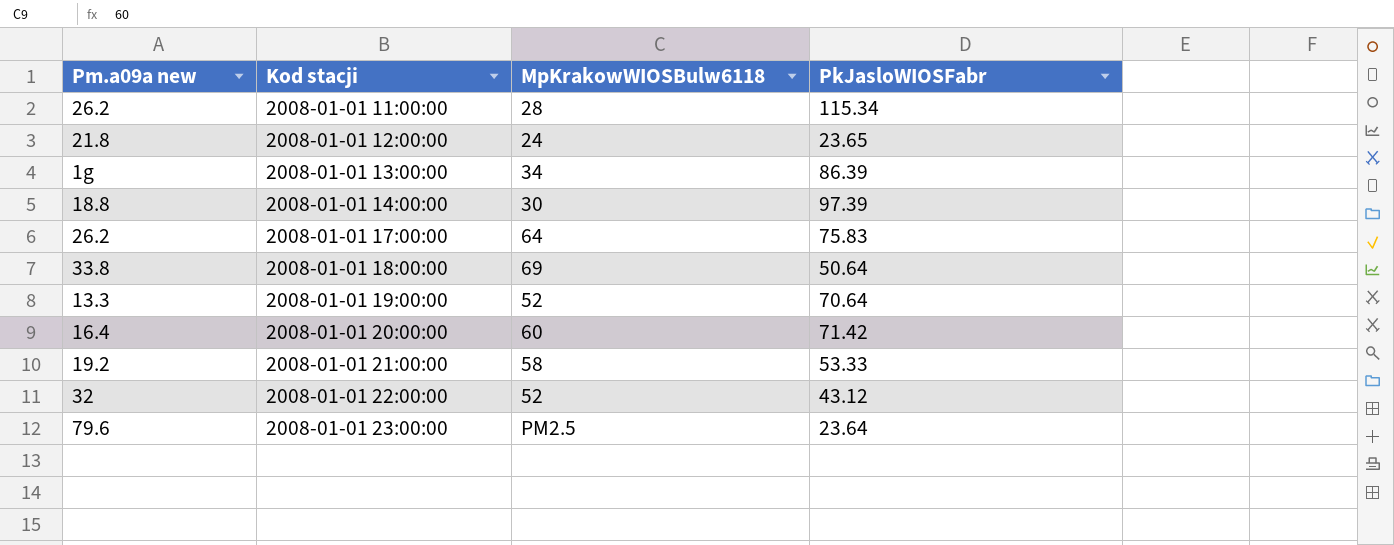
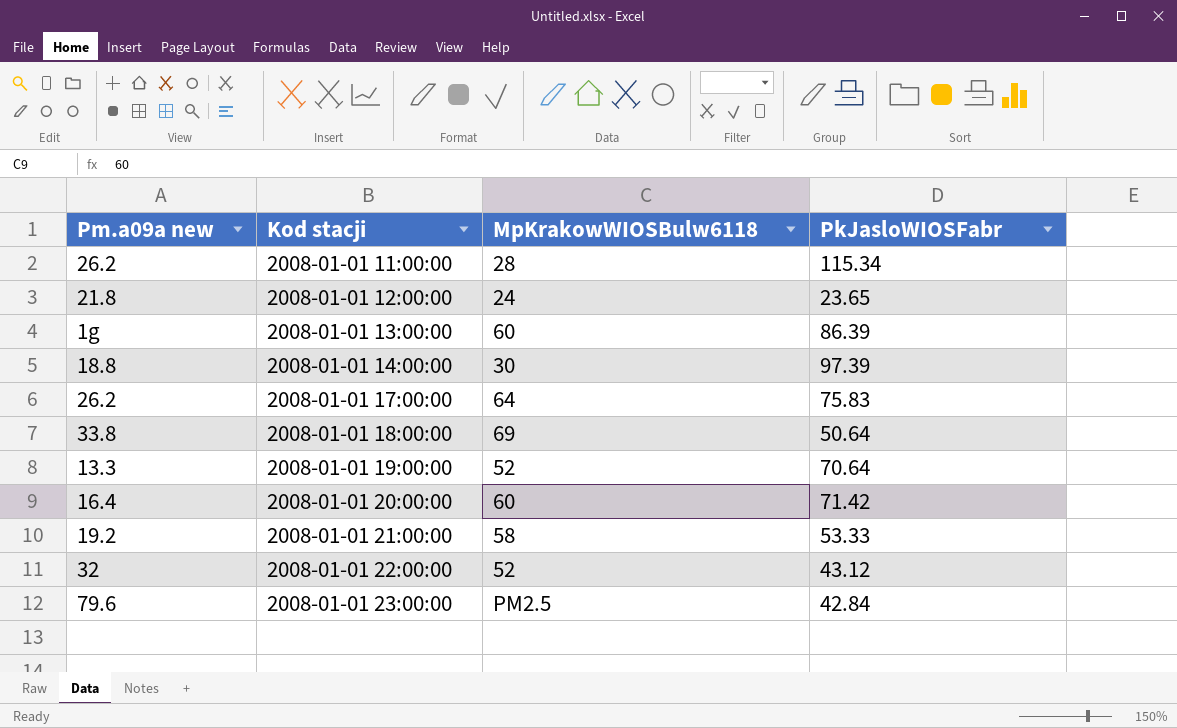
2008-01-01 13:00:00 | MpKrakowWIOSBulw6118: 34 -> 60
2008-01-01 23:00:00 | PkJasloWIOSFabr: 23.64 -> 42.84

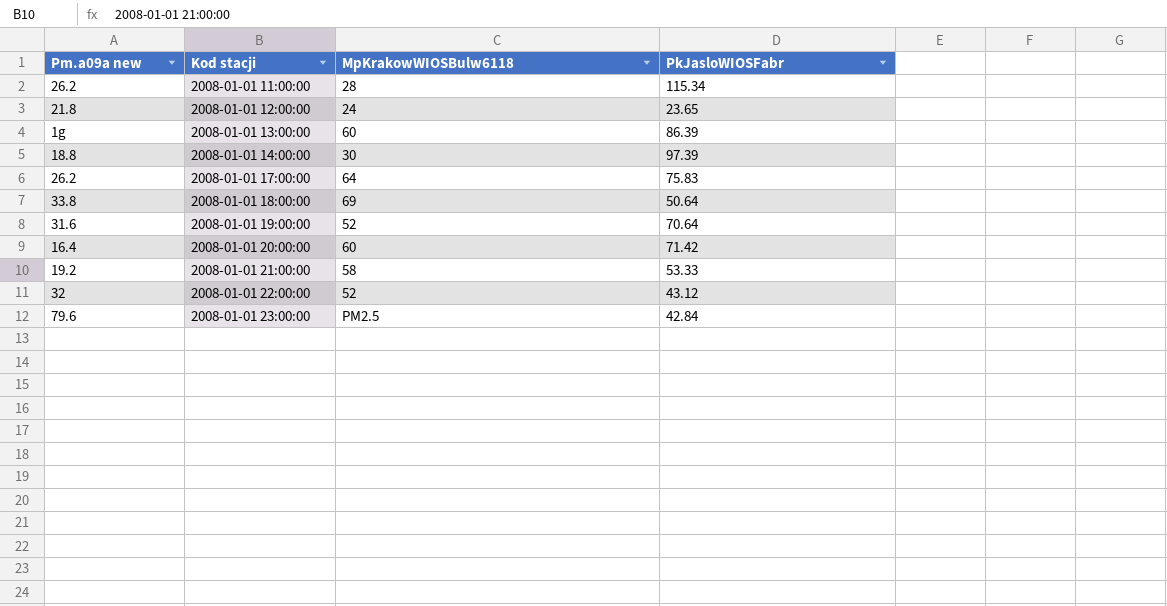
2008-01-01 19:00:00 | Pm.a09a new: 13.3 -> 31.6

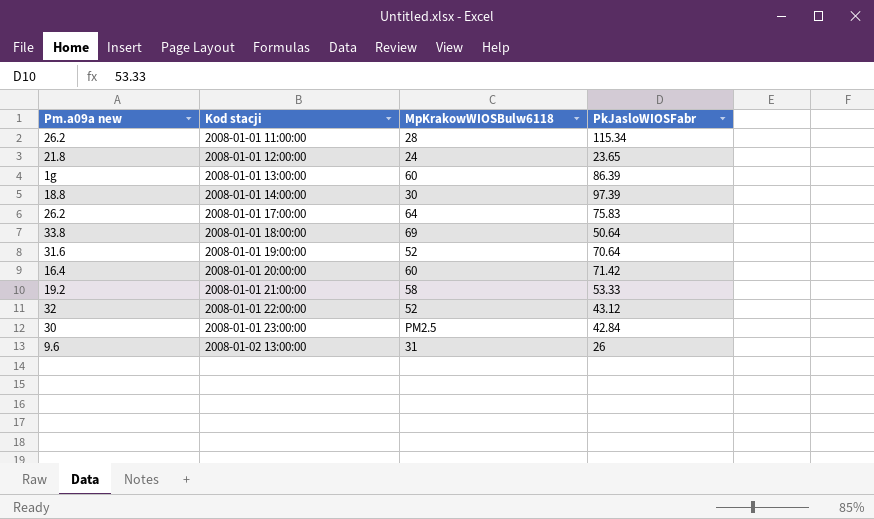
2008-01-01 23:00:00 | Pm.a09a new: 79.6 -> 30
row 2008-01-02 13:00:00: none -> 9.6 | 31 | 26

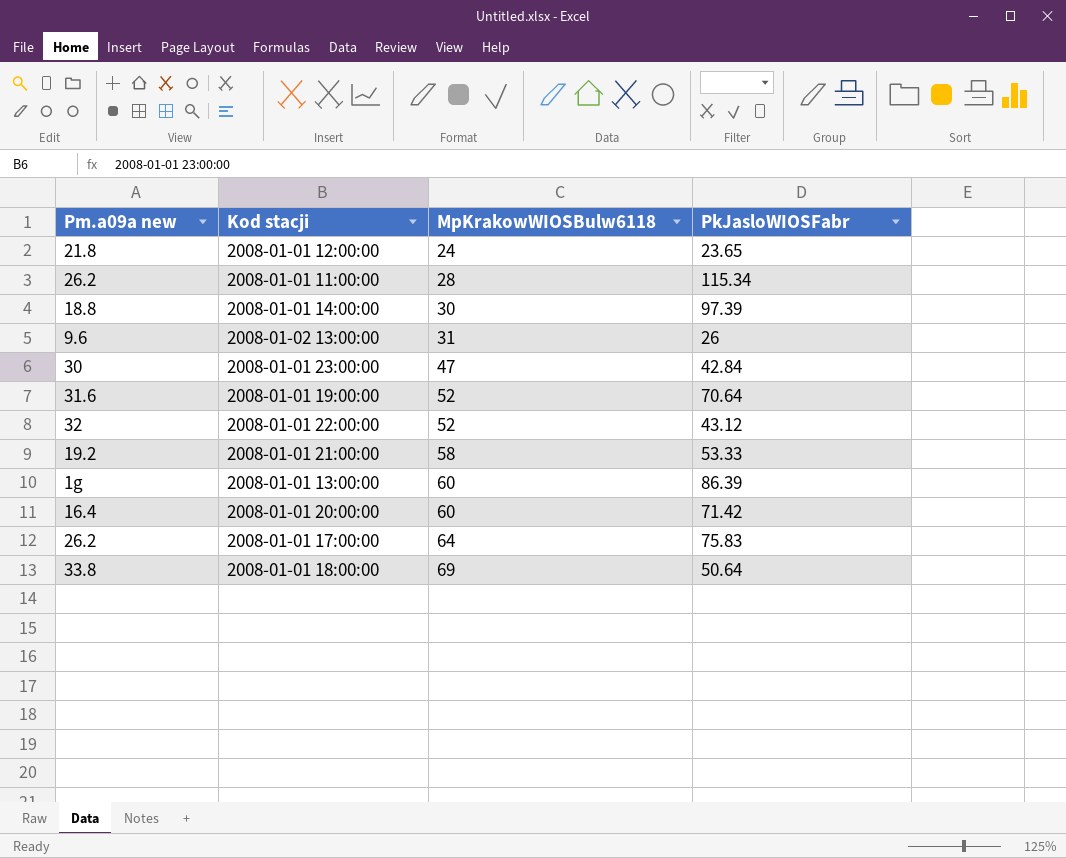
row order: Kod stacji ascending -> MpKrakowWIOSBulw6118 ascending
2008-01-01 23:00:00 | MpKrakowWIOSBulw6118: PM2.5 -> 47

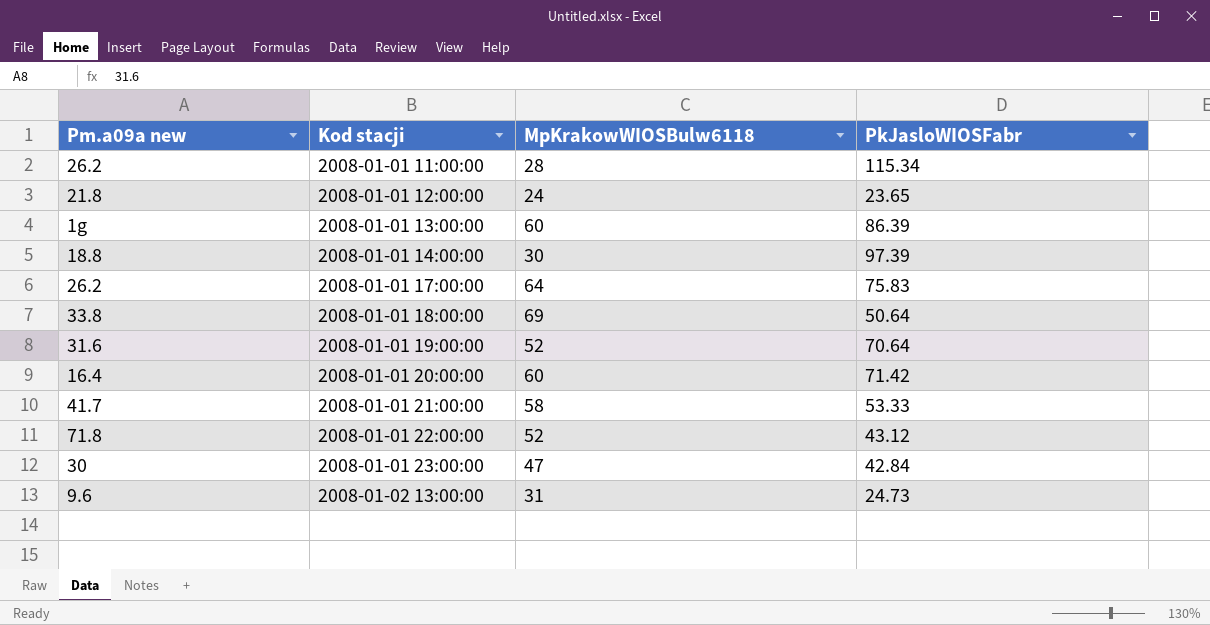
row order: MpKrakowWIOSBulw6118 ascending -> Kod stacji ascending
2008-01-01 21:00:00 | Pm.a09a new: 19.2 -> 41.7
2008-01-01 22:00:00 | Pm.a09a new: 32 -> 71.8
2008-01-02 13:00:00 | PkJasloWIOSFabr: 26 -> 24.73

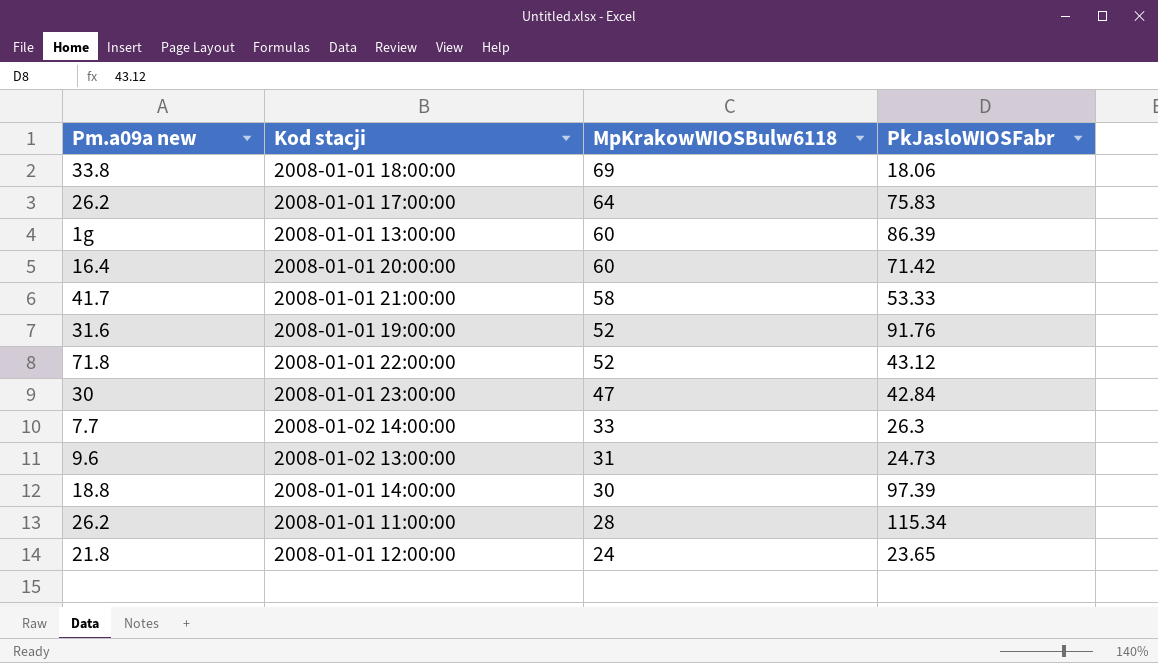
row order: Kod stacji ascending -> MpKrakowWIOSBulw6118 descending
2008-01-01 18:00:00 | PkJasloWIOSFabr: 50.64 -> 18.06
2008-01-01 19:00:00 | PkJasloWIOSFabr: 70.64 -> 91.76
row 2008-01-02 14:00:00: none -> 7.7 | 33 | 26.3

